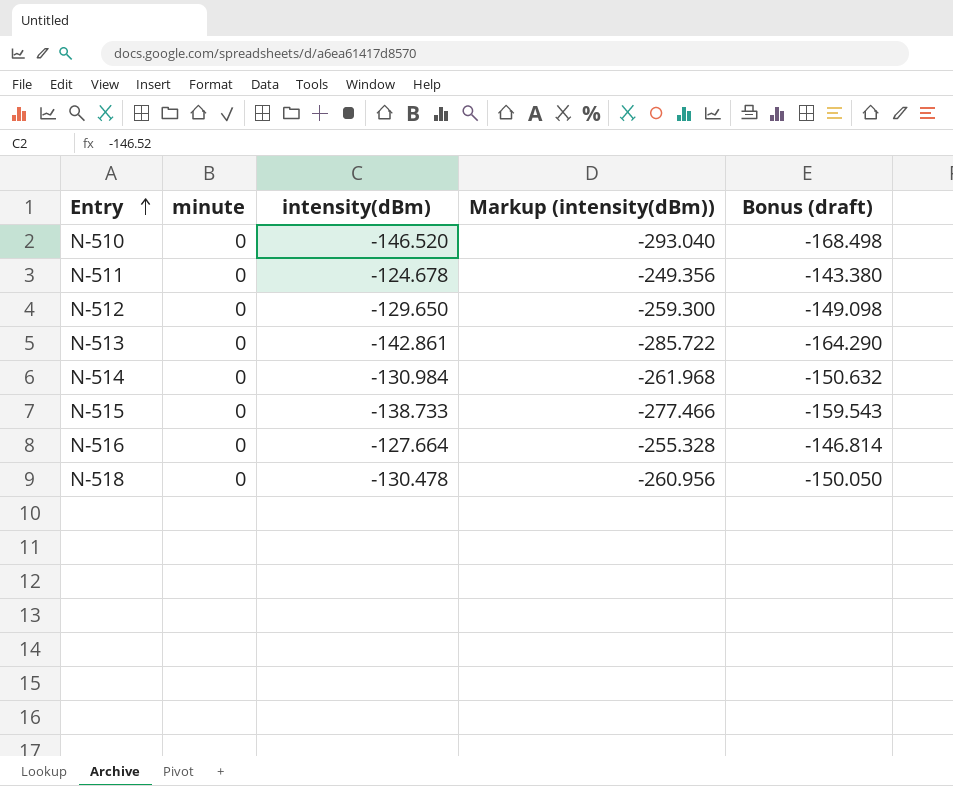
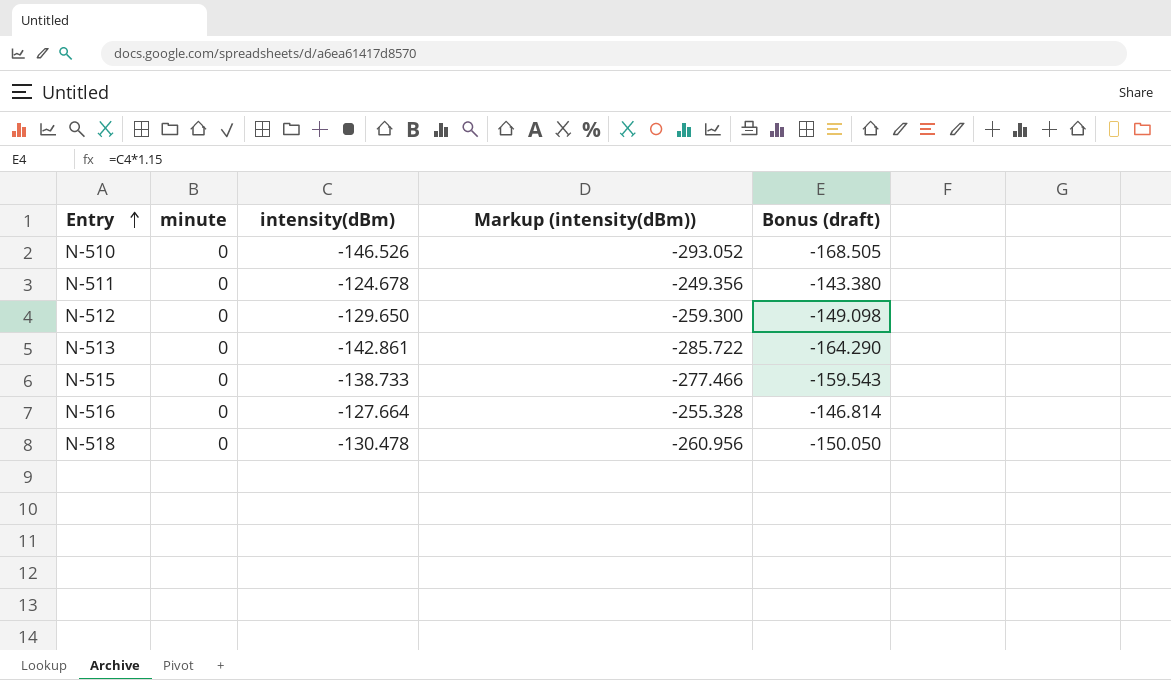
row N-514: 0 | -130.984 | -261.968 | -150.632 -> none
N-510 | intensity(dBm): -146.520 -> -146.526
N-510 | Markup (intensity(dBm)): -293.040 -> -293.052
N-510 | Bonus (draft): -168.498 -> -168.505

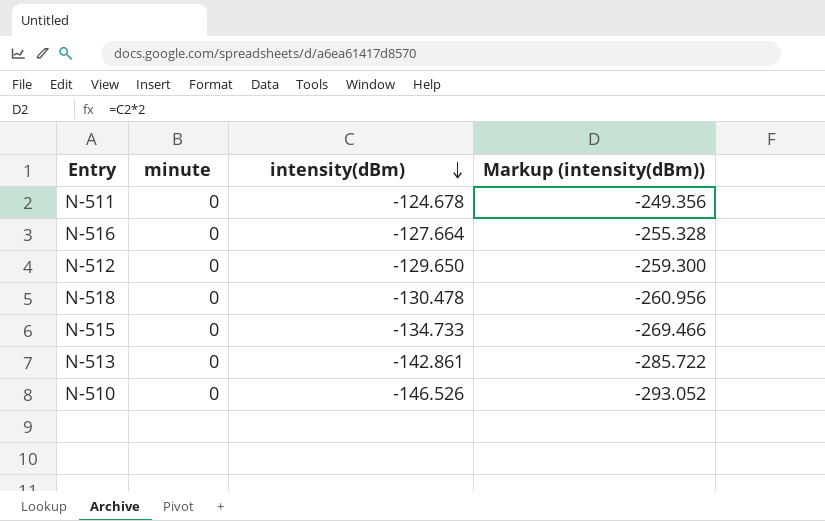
row order: Entry ascending -> intensity(dBm) descending
column Bonus (draft) | formula: [intensity(dBm)] * 1.15 -> none
N-515 | intensity(dBm): -138.733 -> -134.733
N-515 | Markup (intensity(dBm)): -277.466 -> -269.466

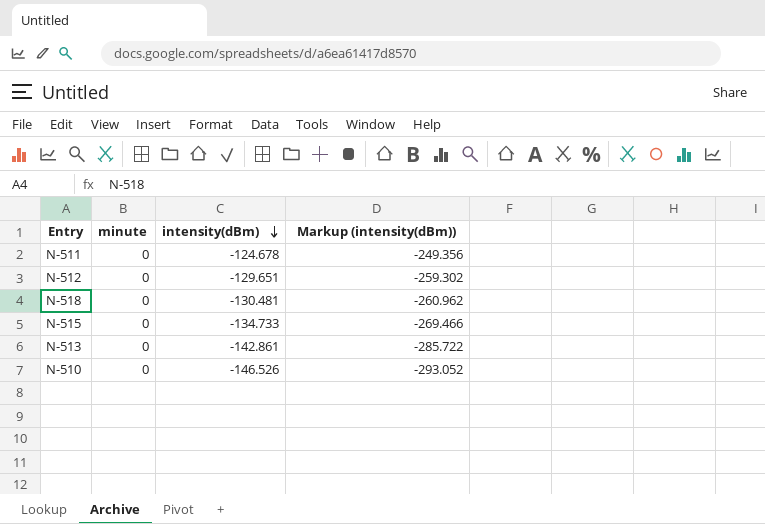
row N-516: 0 | -127.664 | -255.328 -> none
N-512 | intensity(dBm): -129.650 -> -129.651
N-512 | Markup (intensity(dBm)): -259.300 -> -259.302
N-518 | intensity(dBm): -130.478 -> -130.481
N-518 | Markup (intensity(dBm)): -260.956 -> -260.962

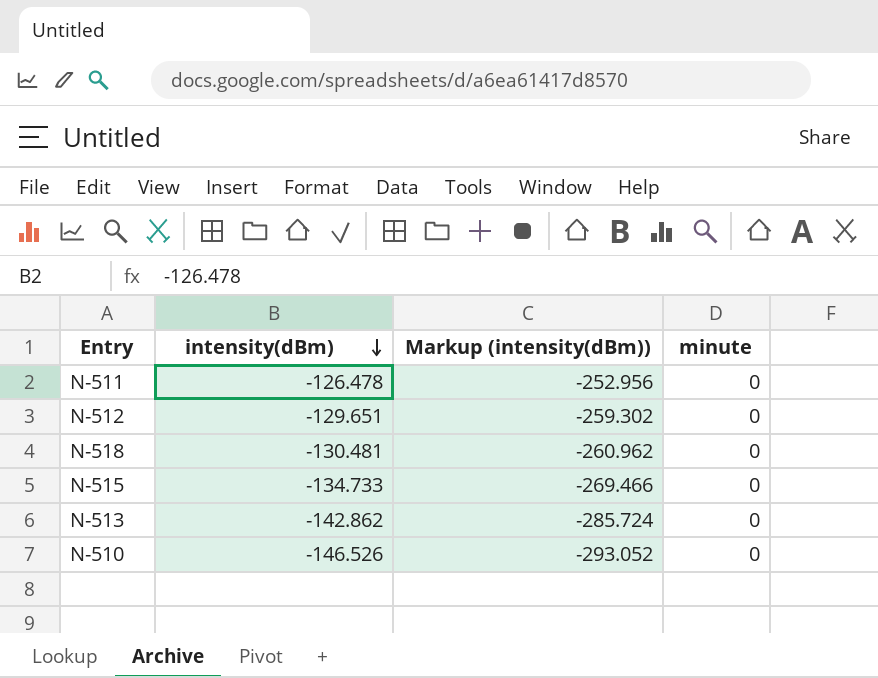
column minute | position: 2 -> 4
N-511 | intensity(dBm): -124.678 -> -126.478
N-511 | Markup (intensity(dBm)): -249.356 -> -252.956
N-513 | intensity(dBm): -142.861 -> -142.862
N-513 | Markup (intensity(dBm)): -285.722 -> -285.724

